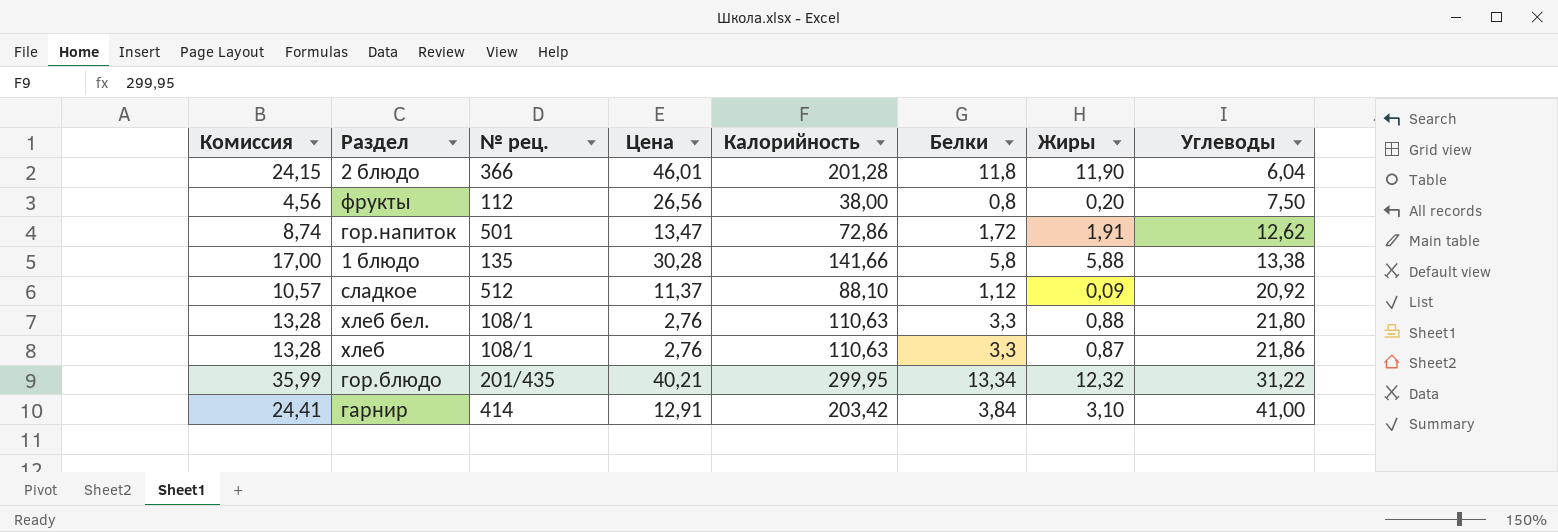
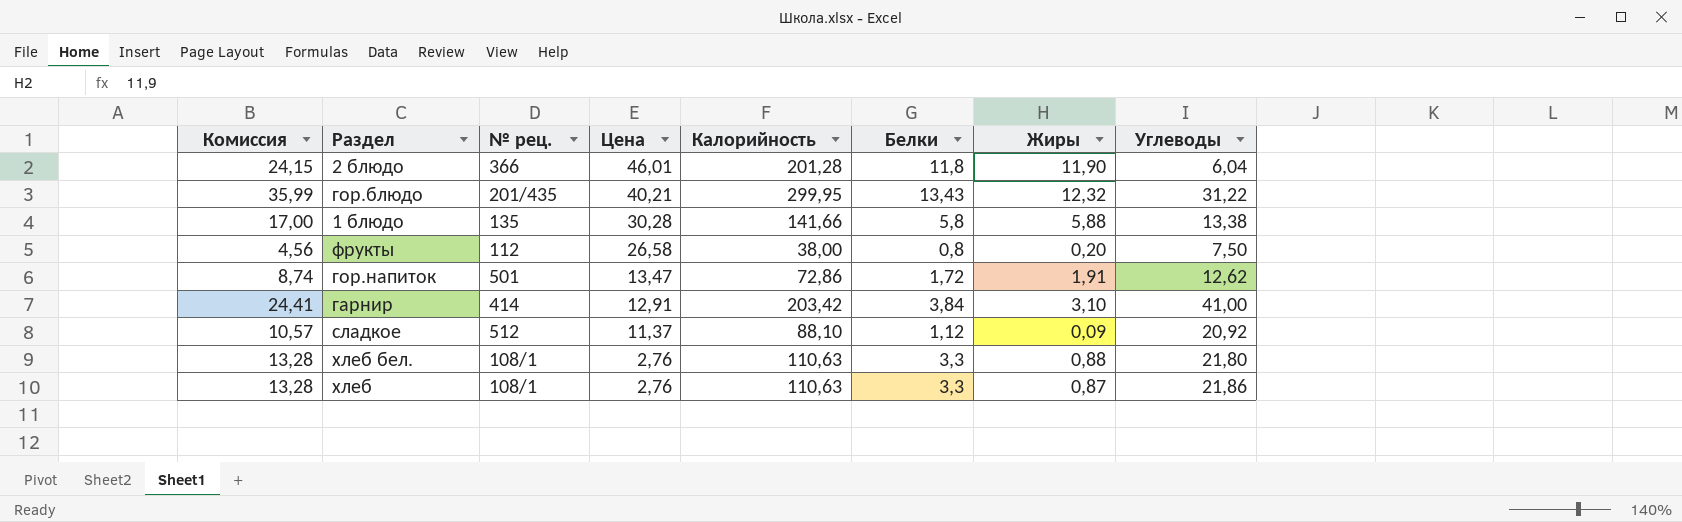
row order: Углеводы ascending -> Цена descending
гор.блюдо | Белки: 13,34 -> 13,43
фрукты | Цена: 26,56 -> 26,58

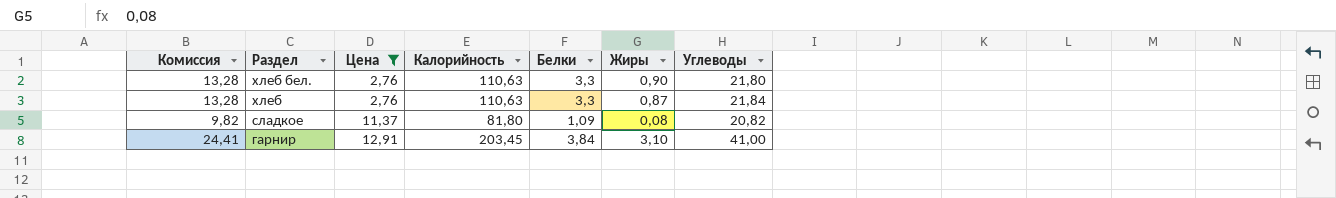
filter: none -> Цена <= 12,91
row order: Цена descending -> Раздел descending
column № рец. | position: 3 -> none
хлеб бел. | Жиры: 0,88 -> 0,90
хлеб | Углеводы: 21,86 -> 21,84
сладкое | Комиссия: 10,57 -> 9,82
сладкое | Калорийность: 88,10 -> 81,80
сладкое | Белки: 1,12 -> 1,09
сладкое | Жиры: 0,09 -> 0,08
сладкое | Углеводы: 20,92 -> 20,82
гарнир | Калорийность: 203,42 -> 203,45

